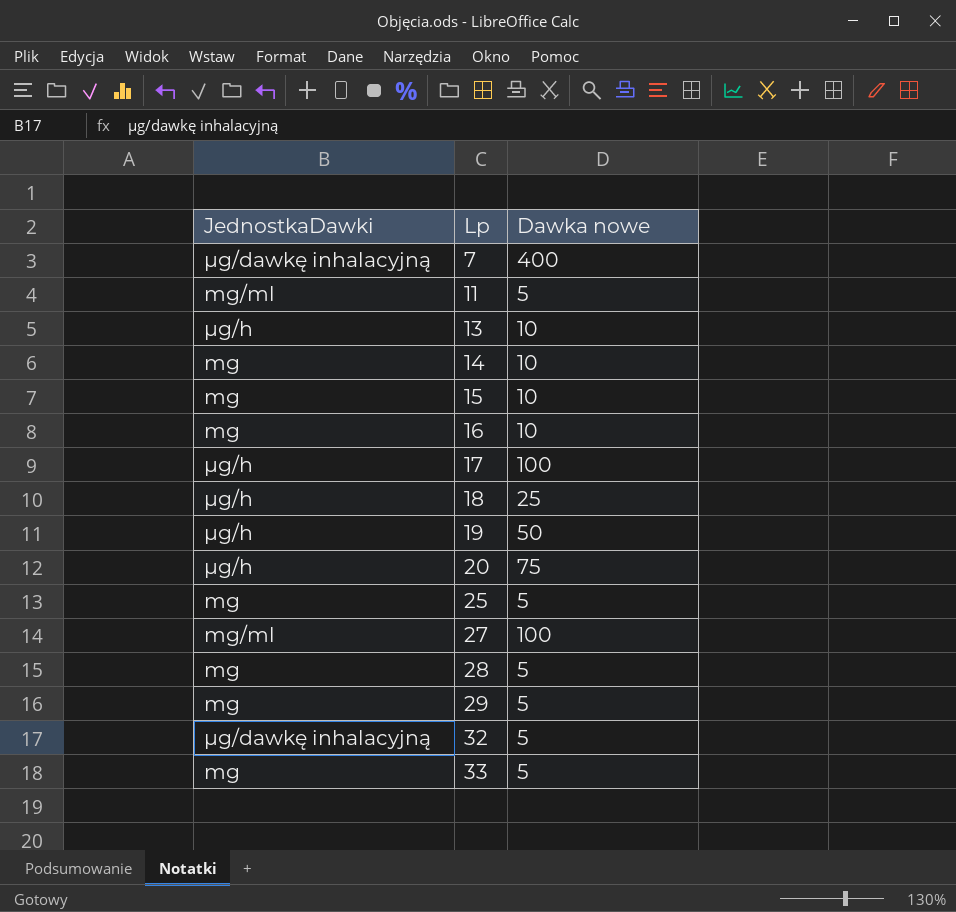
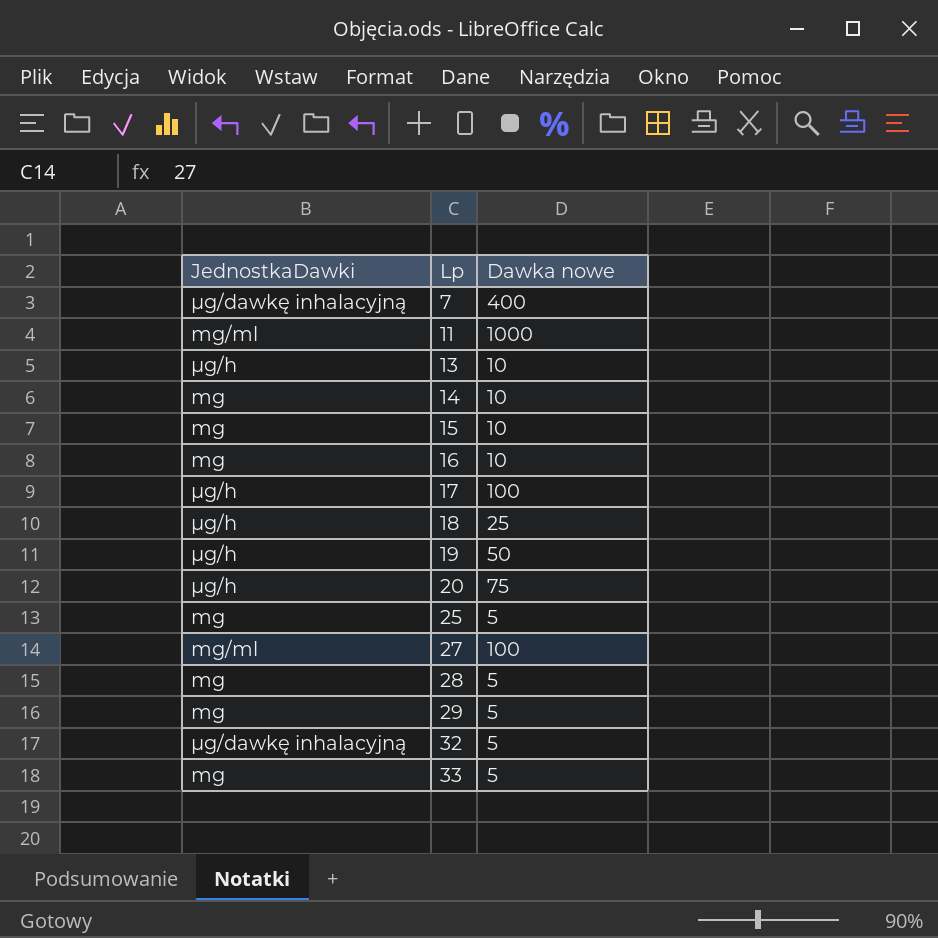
11 | Dawka nowe: 5 -> 1000

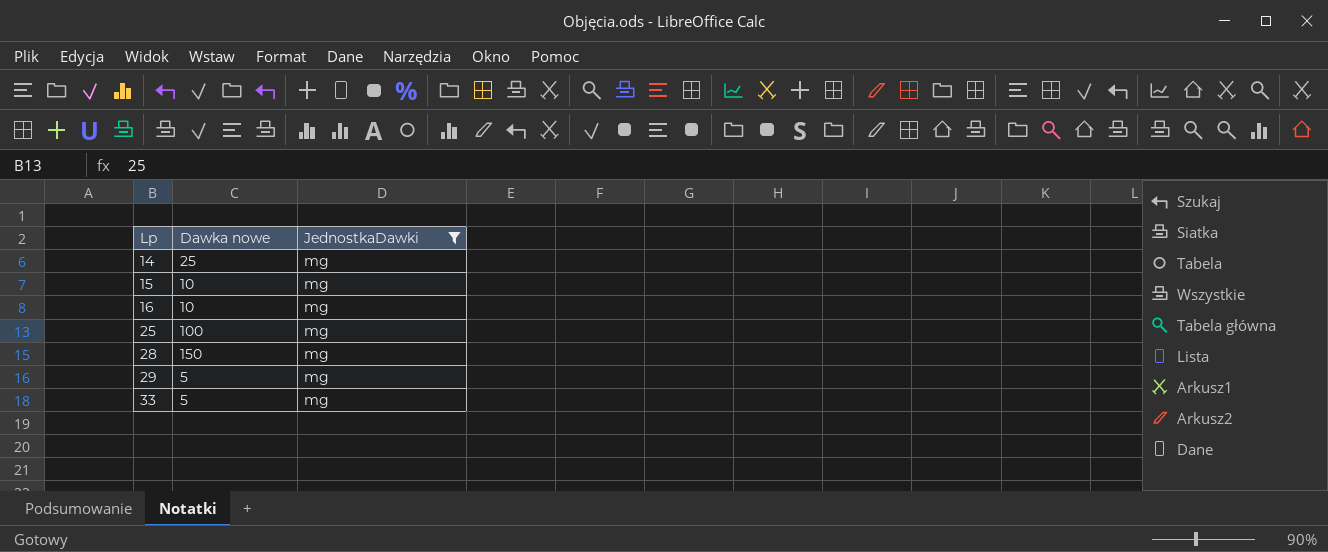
filter: none -> JednostkaDawki = mg
column JednostkaDawki | position: 1 -> 3
14 | Dawka nowe: 10 -> 25
25 | Dawka nowe: 5 -> 100
28 | Dawka nowe: 5 -> 150

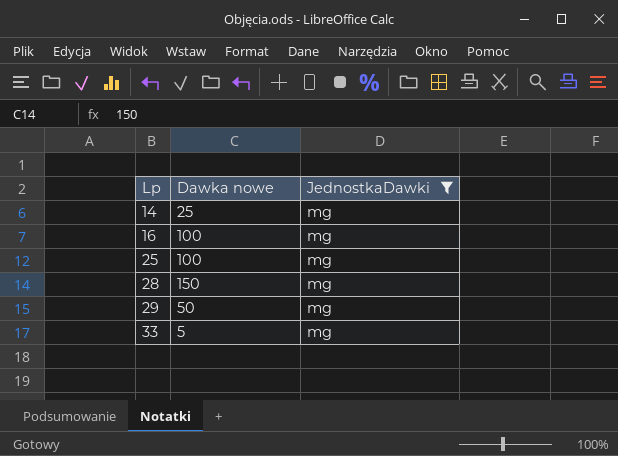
row 15: 10 | mg -> none
16 | Dawka nowe: 10 -> 100
29 | Dawka nowe: 5 -> 50

